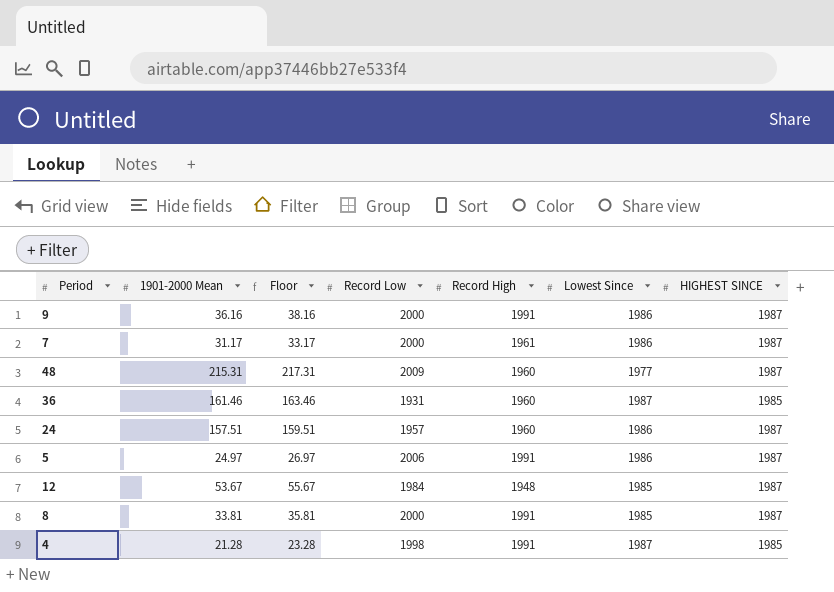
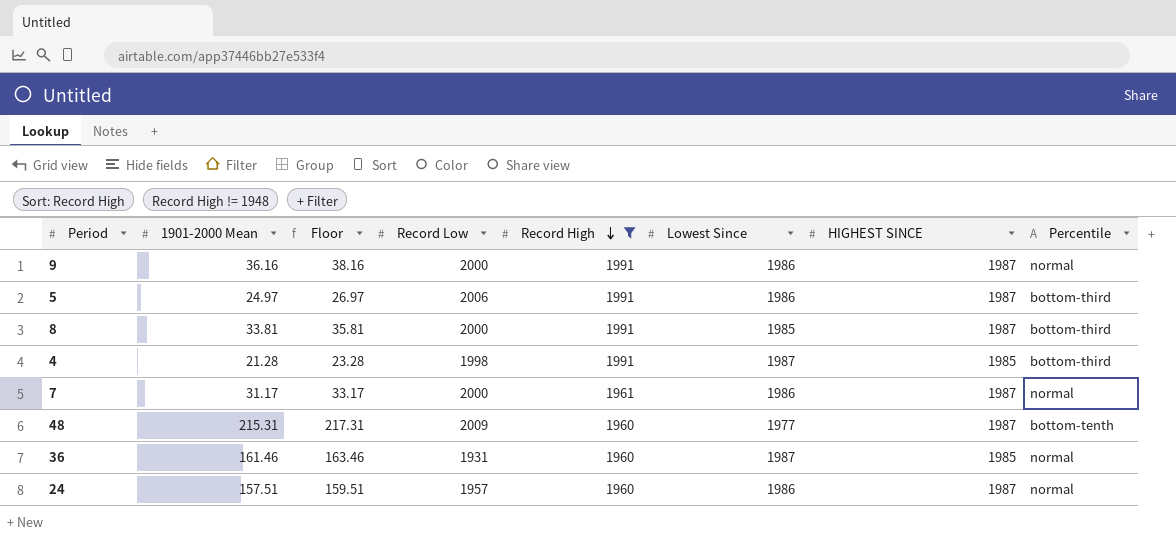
filter: none -> Record High != 1948
row order: none -> Record High descending
column Percentile | position: none -> 8

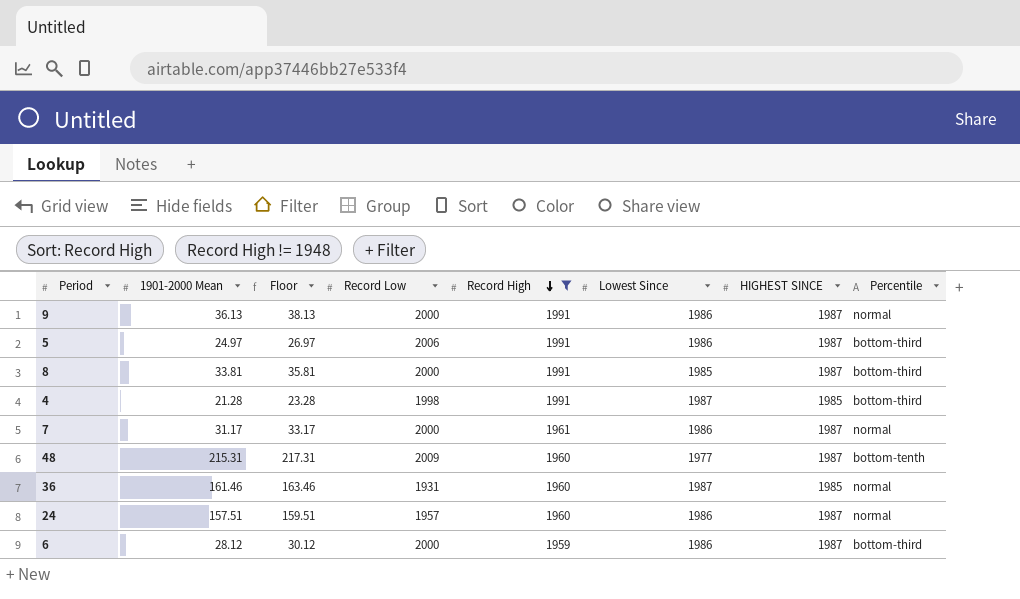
9 | 1901-2000 Mean: 36.16 -> 36.13
9 | Floor: 38.16 -> 38.13
row 6: none -> 28.12 | 30.12 | 2000 | 1959 | 1986 | 1987 | bottom-third

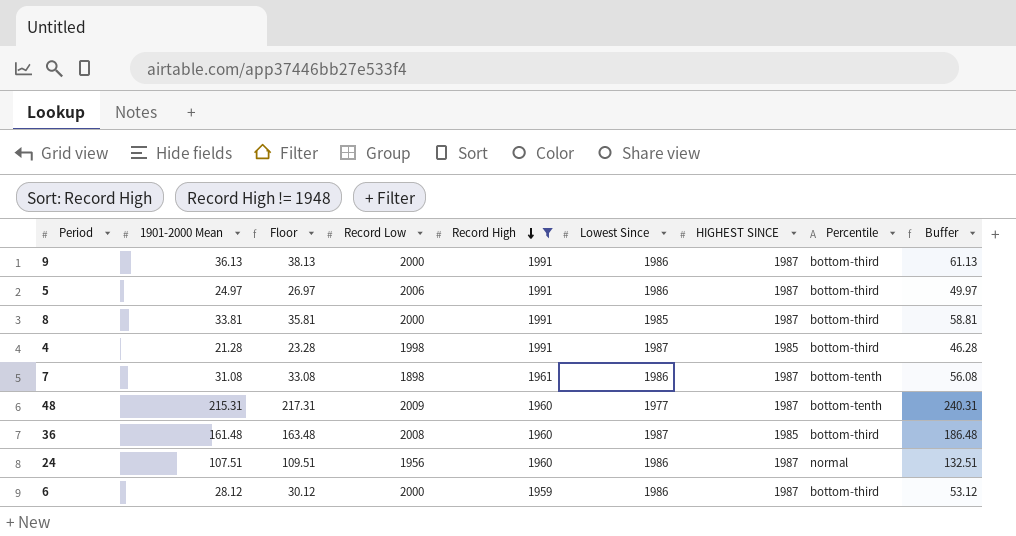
column Buffer | formula: none -> [1901-2000 Mean] + 25
9 | Percentile: normal -> bottom-third
7 | 1901-2000 Mean: 31.17 -> 31.08
7 | Floor: 33.17 -> 33.08
7 | Record Low: 2000 -> 1898
7 | Percentile: normal -> bottom-tenth
36 | 1901-2000 Mean: 161.46 -> 161.48
36 | Floor: 163.46 -> 163.48
36 | Record Low: 1931 -> 2008
36 | Percentile: normal -> bottom-third
24 | 1901-2000 Mean: 157.51 -> 107.51
24 | Floor: 159.51 -> 109.51
24 | Record Low: 1957 -> 1956

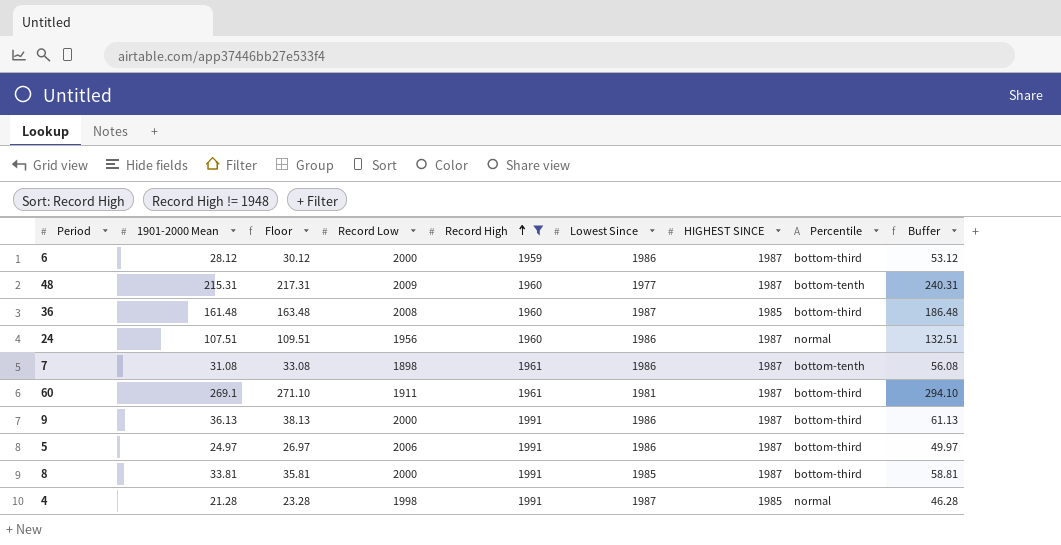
row order: Record High descending -> Record High ascending
row 60: none -> 269.1 | 271.10 | 1911 | 1961 | 1981 | 1987 | bottom-third | 294.10
4 | Percentile: bottom-third -> normal

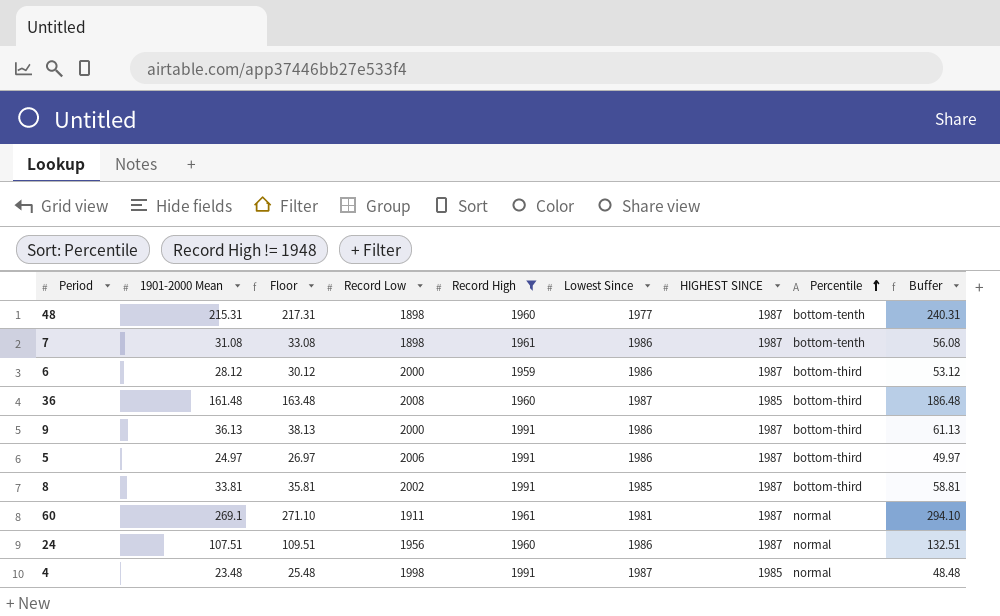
row order: Record High ascending -> Percentile ascending
48 | Record Low: 2009 -> 1898
8 | Record Low: 2000 -> 2002
60 | Percentile: bottom-third -> normal
4 | 1901-2000 Mean: 21.28 -> 23.48
4 | Floor: 23.28 -> 25.48
4 | Buffer: 46.28 -> 48.48

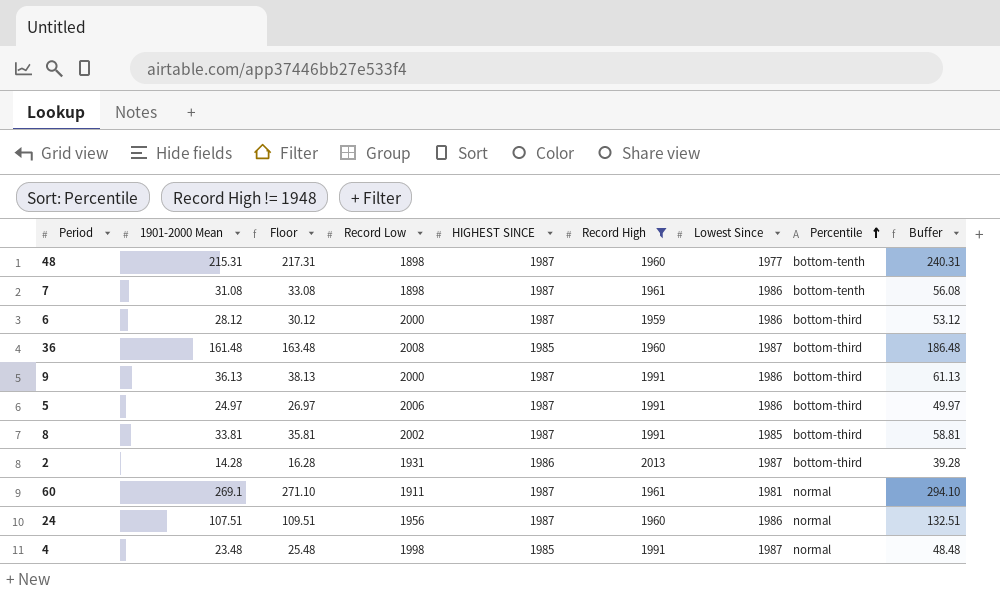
column HIGHEST SINCE | position: 7 -> 5
row 2: none -> 14.28 | 16.28 | 1931 | 1986 | 2013 | 1987 | bottom-third | 39.28

